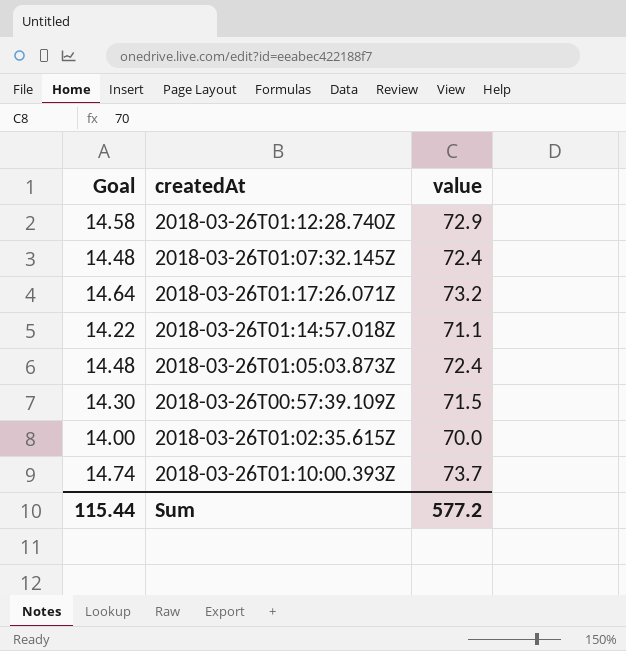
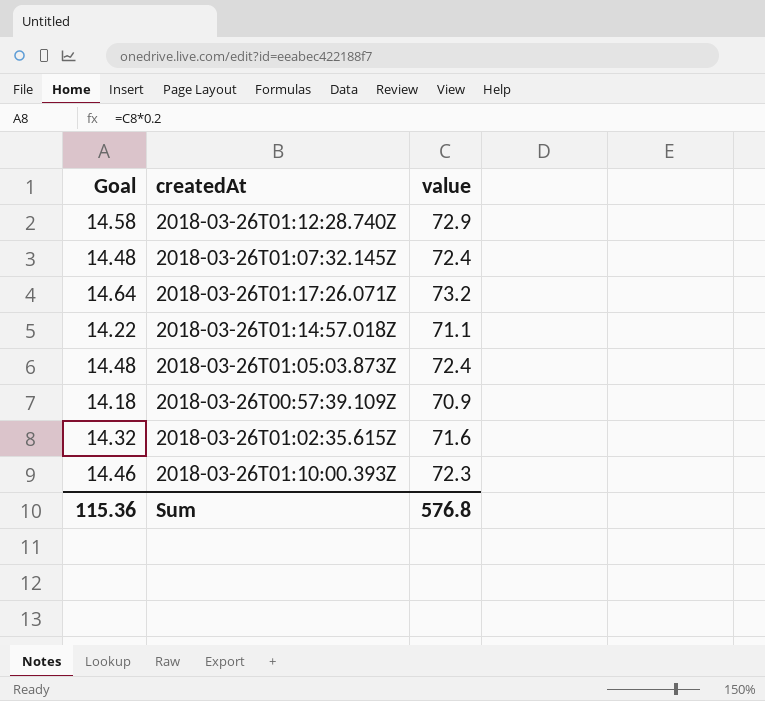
2018-03-26T00:57:39.109Z | Goal: 14.30 -> 14.18
2018-03-26T00:57:39.109Z | value: 71.5 -> 70.9
2018-03-26T01:02:35.615Z | Goal: 14.00 -> 14.32
2018-03-26T01:02:35.615Z | value: 70.0 -> 71.6
2018-03-26T01:10:00.393Z | Goal: 14.74 -> 14.46
2018-03-26T01:10:00.393Z | value: 73.7 -> 72.3
Sum | Goal: 115.44 -> 115.36
Sum | value: 577.2 -> 576.8

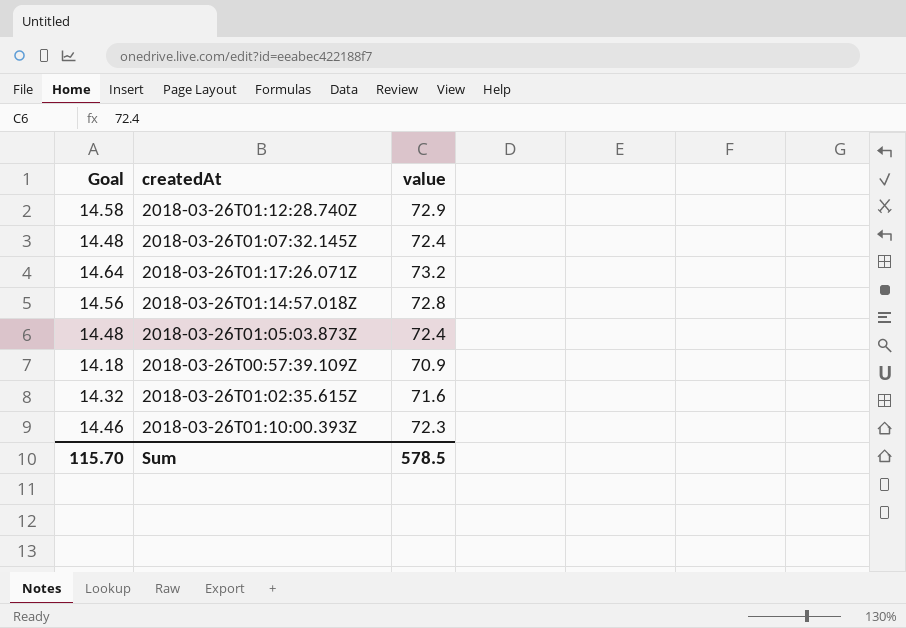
2018-03-26T01:14:57.018Z | Goal: 14.22 -> 14.56
2018-03-26T01:14:57.018Z | value: 71.1 -> 72.8
Sum | Goal: 115.36 -> 115.70
Sum | value: 576.8 -> 578.5

